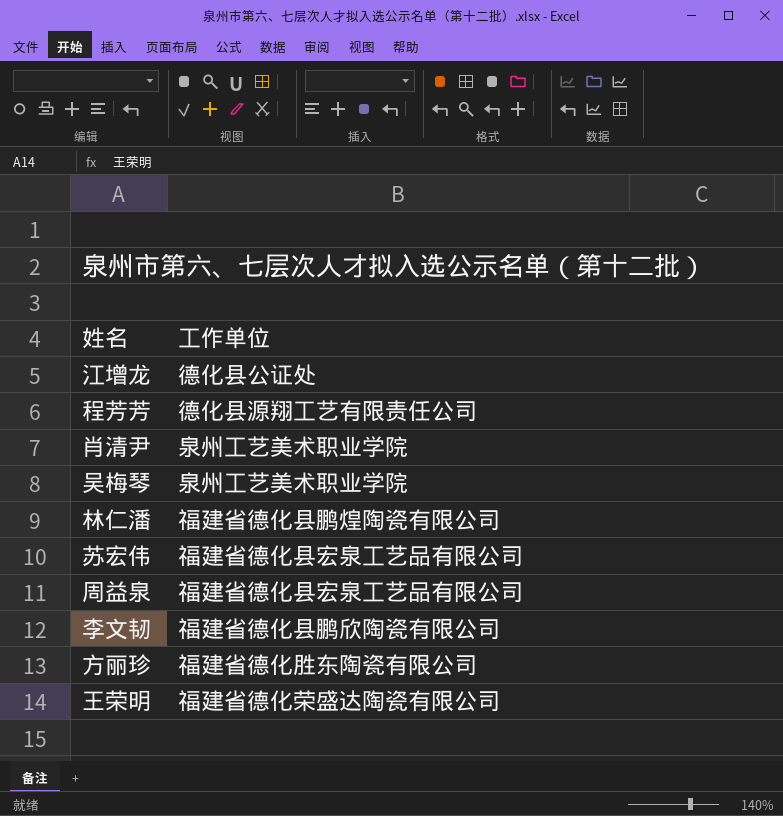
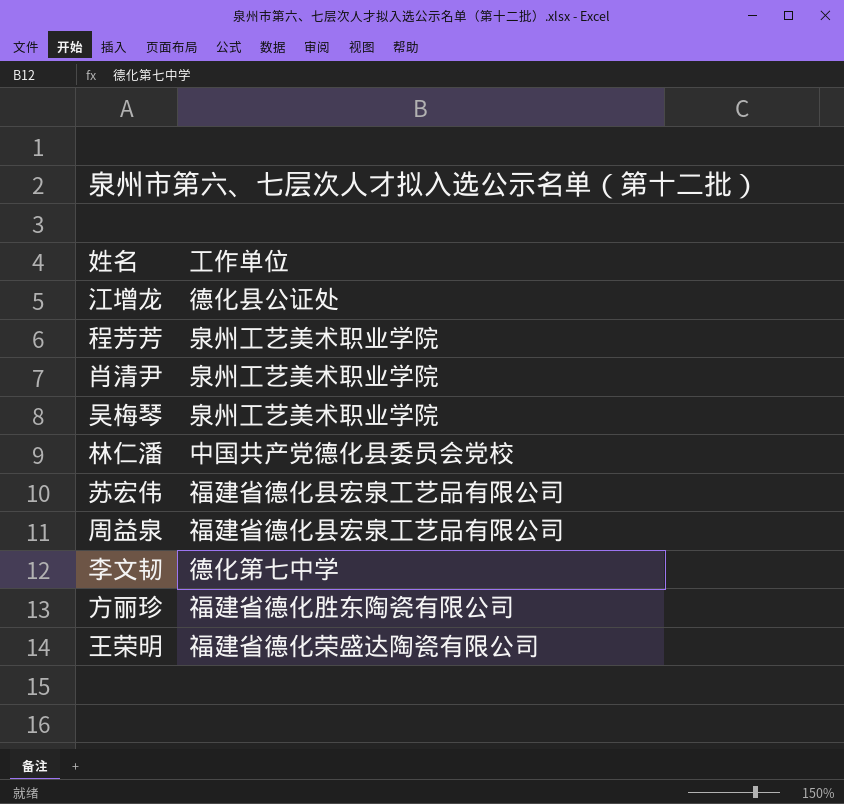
程芳芳 | 工作单位: 德化县源翔工艺有限责任公司 -> 泉州工艺美术职业学院
林仁潘 | 工作单位: 福建省德化县鹏煌陶瓷有限公司 -> 中国共产党德化县委员会党校
李文韧 | 工作单位: 福建省德化县鹏欣陶瓷有限公司 -> 德化第七中学

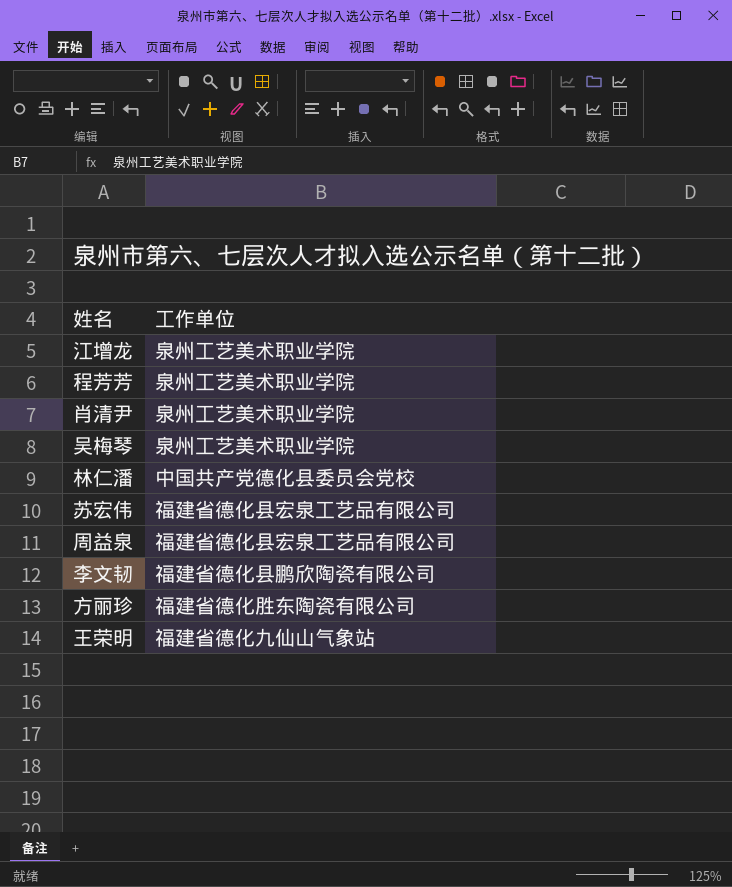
江增龙 | 工作单位: 德化县公证处 -> 泉州工艺美术职业学院
李文韧 | 工作单位: 德化第七中学 -> 福建省德化县鹏欣陶瓷有限公司
王荣明 | 工作单位: 福建省德化荣盛达陶瓷有限公司 -> 福建省德化九仙山气象站

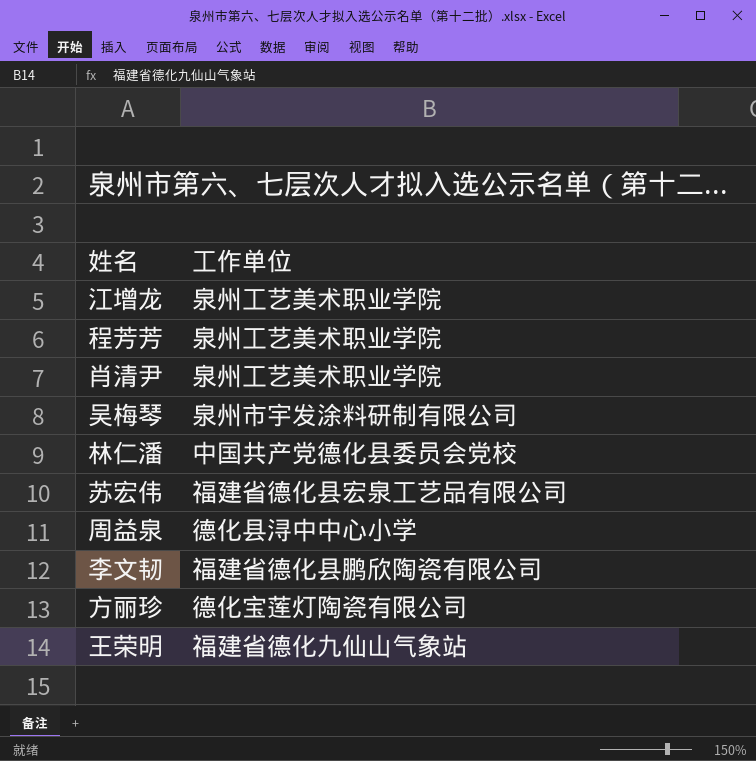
吴梅琴 | 工作单位: 泉州工艺美术职业学院 -> 泉州市宇发涂料研制有限公司
周益泉 | 工作单位: 福建省德化县宏泉工艺品有限公司 -> 德化县浔中中心小学
方丽珍 | 工作单位: 福建省德化胜东陶瓷有限公司 -> 德化宝莲灯陶瓷有限公司

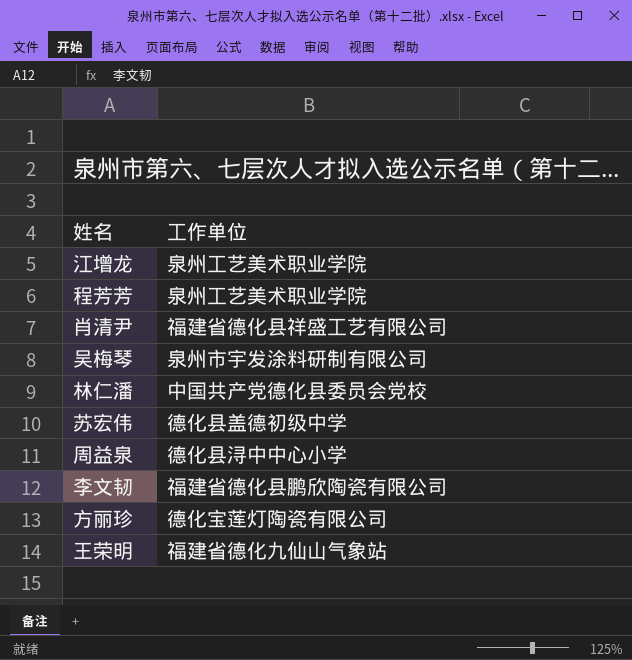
肖清尹 | 工作单位: 泉州工艺美术职业学院 -> 福建省德化县祥盛工艺有限公司
苏宏伟 | 工作单位: 福建省德化县宏泉工艺品有限公司 -> 德化县盖德初级中学

